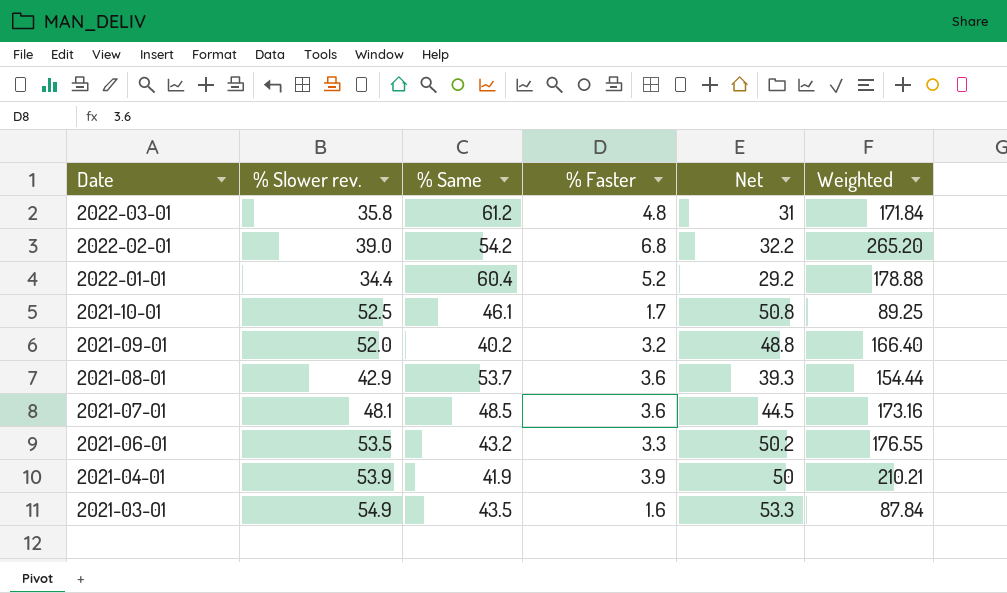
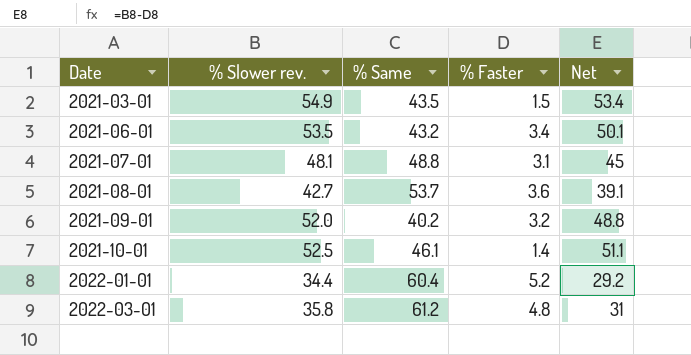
row order: Date descending -> Date ascending
column Weighted | formula: [% Slower rev.] * [% Faster] -> none
row 2022-02-01: 39.0 | 54.2 | 6.8 | 32.2 | 265.20 -> none
row 2021-04-01: 53.9 | 41.9 | 3.9 | 50 | 210.21 -> none
2021-03-01 | % Faster: 1.6 -> 1.5
2021-03-01 | Net: 53.3 -> 53.4
2021-06-01 | % Faster: 3.3 -> 3.4
2021-06-01 | Net: 50.2 -> 50.1
2021-07-01 | % Same: 48.5 -> 48.8
2021-07-01 | % Faster: 3.6 -> 3.1
2021-07-01 | Net: 44.5 -> 45
2021-08-01 | % Slower rev.: 42.9 -> 42.7
2021-08-01 | Net: 39.3 -> 39.1
2021-10-01 | % Faster: 1.7 -> 1.4
2021-10-01 | Net: 50.8 -> 51.1

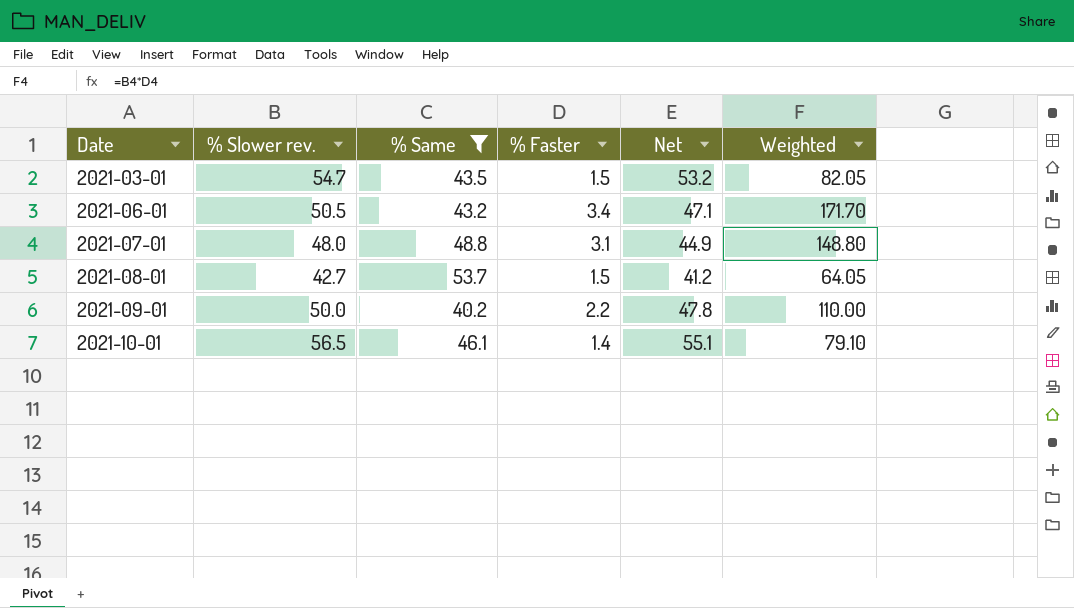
filter: none -> % Same <= 53.7
column Weighted | formula: none -> [% Slower rev.] * [% Faster]
2021-03-01 | % Slower rev.: 54.9 -> 54.7
2021-03-01 | Net: 53.4 -> 53.2
2021-06-01 | % Slower rev.: 53.5 -> 50.5
2021-06-01 | Net: 50.1 -> 47.1
2021-07-01 | % Slower rev.: 48.1 -> 48.0
2021-07-01 | Net: 45 -> 44.9
2021-08-01 | % Faster: 3.6 -> 1.5
2021-08-01 | Net: 39.1 -> 41.2
2021-09-01 | % Slower rev.: 52.0 -> 50.0
2021-09-01 | % Faster: 3.2 -> 2.2
2021-09-01 | Net: 48.8 -> 47.8
2021-10-01 | % Slower rev.: 52.5 -> 56.5
2021-10-01 | Net: 51.1 -> 55.1

